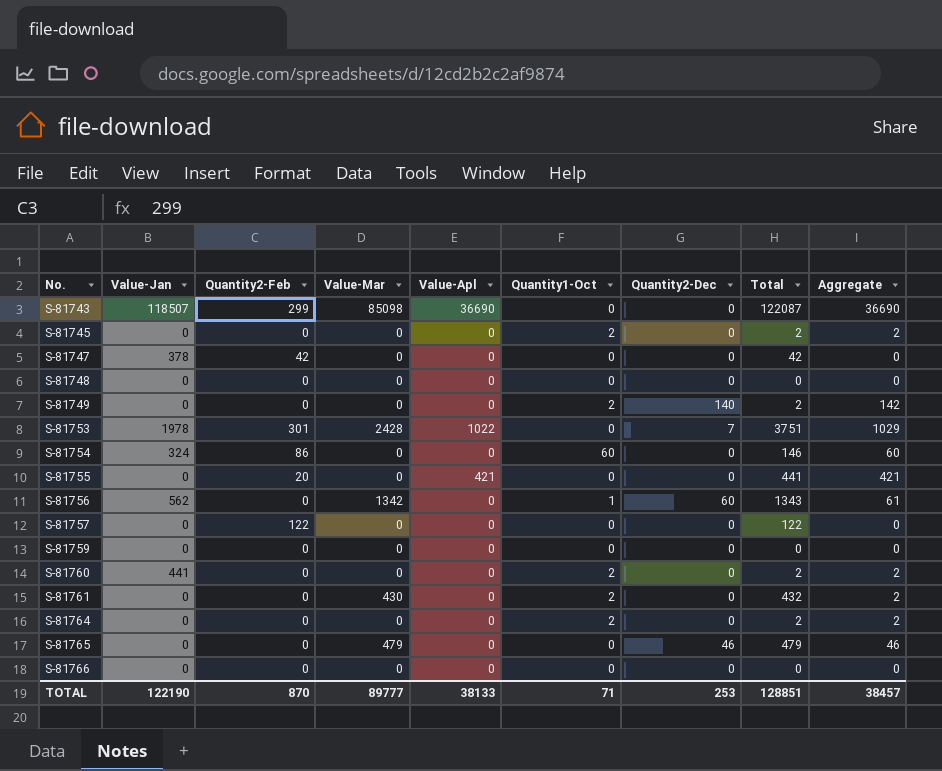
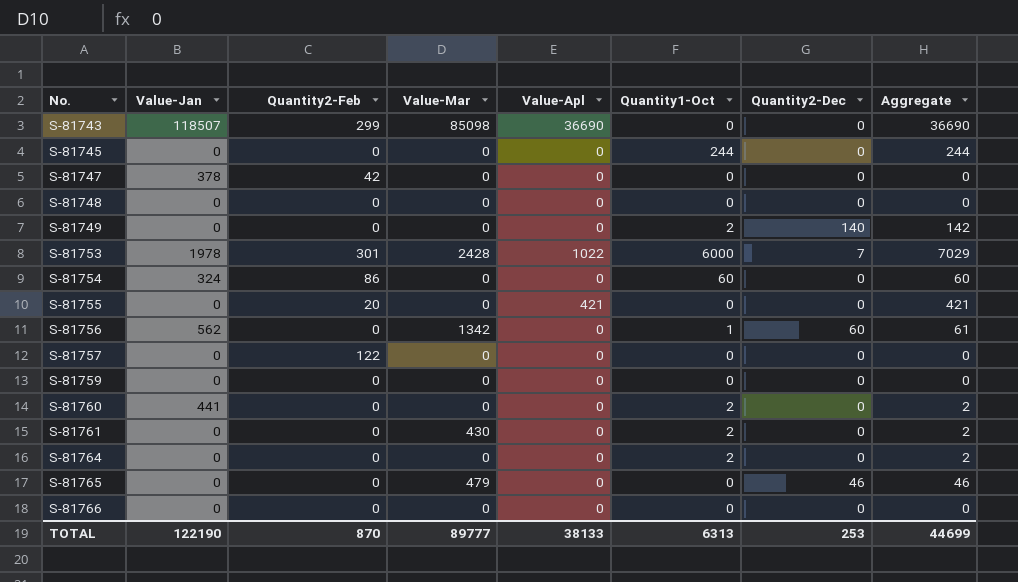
column Total | formula: [Quantity2-Feb] + [Value-Mar] + [Value-Apl] + [Quantity1-Oct] -> none
S-81745 | Quantity1-Oct: 2 -> 244
S-81745 | Aggregate: 2 -> 244
S-81753 | Quantity1-Oct: 0 -> 6000
S-81753 | Aggregate: 1029 -> 7029
TOTAL | Quantity1-Oct: 71 -> 6313
TOTAL | Aggregate: 38457 -> 44699

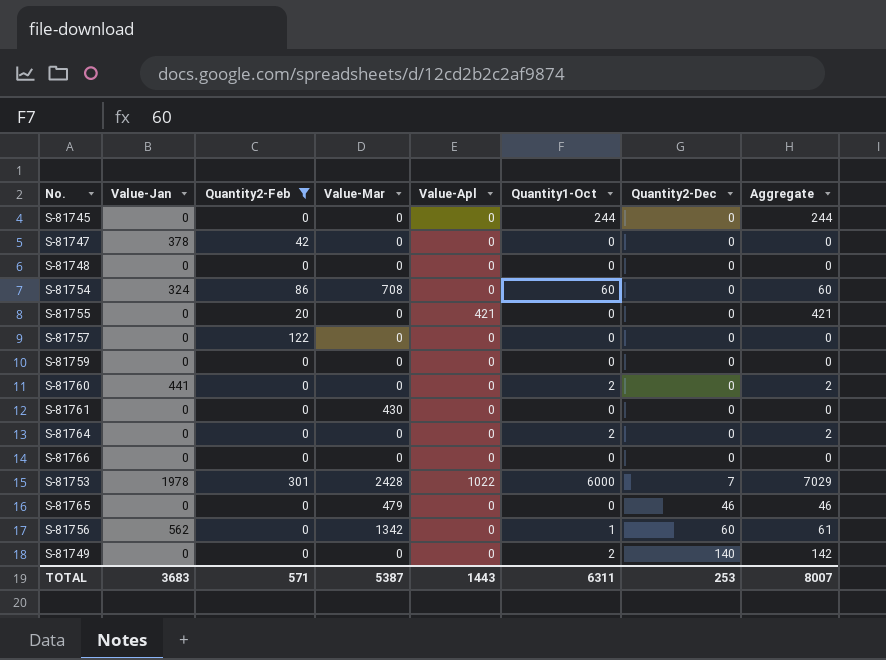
filter: none -> Quantity2-Feb != 299
row order: No. ascending -> Quantity2-Dec ascending
S-81754 | Value-Mar: 0 -> 708
S-81761 | Quantity1-Oct: 2 -> 0
S-81761 | Aggregate: 2 -> 0
TOTAL | Value-Jan: 122190 -> 3683
TOTAL | Quantity2-Feb: 870 -> 571
TOTAL | Value-Mar: 89777 -> 5387
TOTAL | Value-Apl: 38133 -> 1443
TOTAL | Quantity1-Oct: 6313 -> 6311
TOTAL | Aggregate: 44699 -> 8007

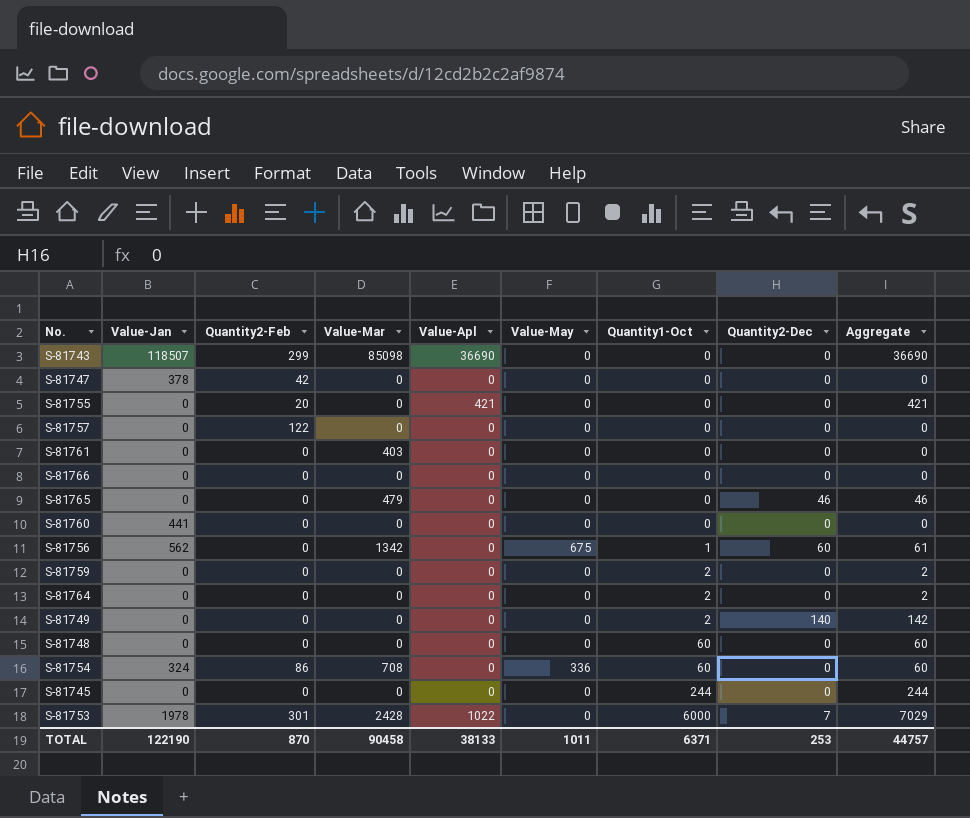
filter: Quantity2-Feb != 299 -> none
row order: Quantity2-Dec ascending -> Quantity1-Oct ascending
column Value-May | position: none -> 6
S-81761 | Value-Mar: 430 -> 403
S-81760 | Quantity1-Oct: 2 -> 0
S-81760 | Aggregate: 2 -> 0
S-81759 | Quantity1-Oct: 0 -> 2
S-81759 | Aggregate: 0 -> 2
S-81748 | Quantity1-Oct: 0 -> 60
S-81748 | Aggregate: 0 -> 60
TOTAL | Value-Jan: 3683 -> 122190
TOTAL | Quantity2-Feb: 571 -> 870
TOTAL | Value-Mar: 5387 -> 90458
TOTAL | Value-Apl: 1443 -> 38133
TOTAL | Quantity1-Oct: 6311 -> 6371
TOTAL | Aggregate: 8007 -> 44757

